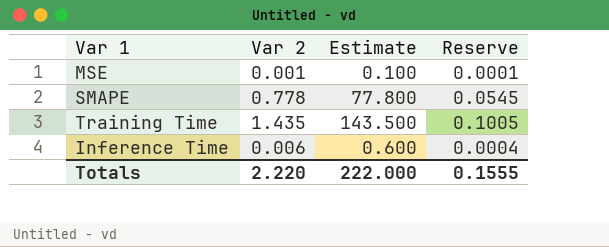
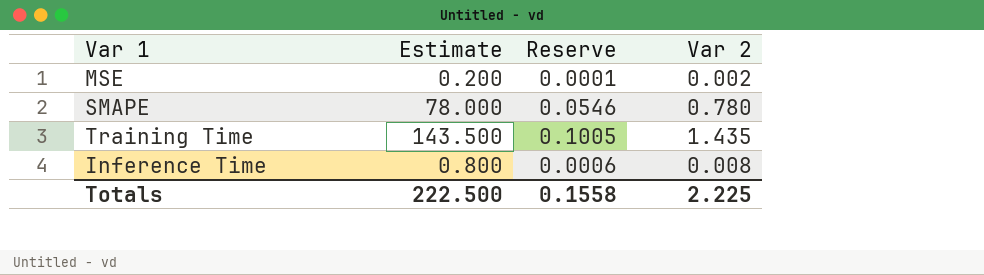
column Var 2 | position: 2 -> 4
MSE | Estimate: 0.100 -> 0.200
MSE | Var 2: 0.001 -> 0.002
SMAPE | Estimate: 77.800 -> 78.000
SMAPE | Reserve: 0.0545 -> 0.0546
SMAPE | Var 2: 0.778 -> 0.780
Inference Time | Estimate: 0.600 -> 0.800
Inference Time | Reserve: 0.0004 -> 0.0006
Inference Time | Var 2: 0.006 -> 0.008
Totals | Estimate: 222.000 -> 222.500
Totals | Reserve: 0.1555 -> 0.1558
Totals | Var 2: 2.220 -> 2.225

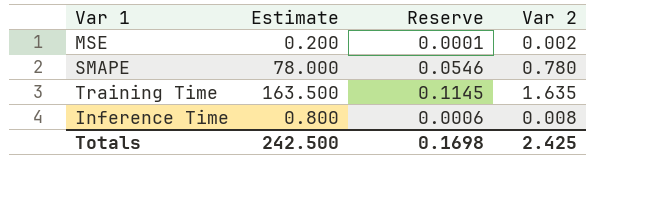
Training Time | Estimate: 143.500 -> 163.500
Training Time | Reserve: 0.1005 -> 0.1145
Training Time | Var 2: 1.435 -> 1.635
Totals | Estimate: 222.500 -> 242.500
Totals | Reserve: 0.1558 -> 0.1698
Totals | Var 2: 2.225 -> 2.425

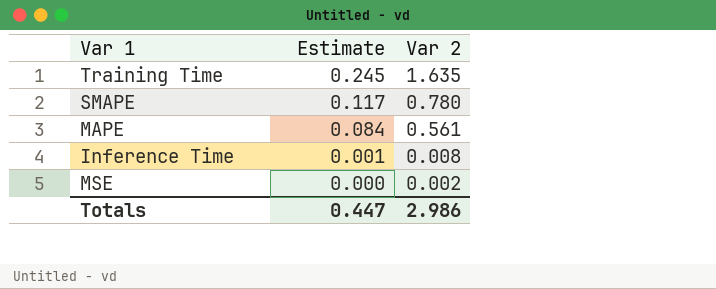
row order: none -> Estimate descending
column Reserve | formula: [Var 2] * 0.07 -> none
column Estimate | formula: [Var 2] * 100 -> [Var 2] * 0.15
row MAPE: none -> 0.084 | 0.561
Totals | Estimate: 242.500 -> 0.447
Totals | Var 2: 2.425 -> 2.986

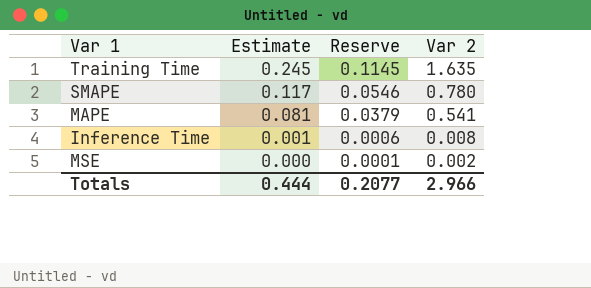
column Reserve | formula: none -> [Var 2] * 0.07
MAPE | Estimate: 0.084 -> 0.081
MAPE | Var 2: 0.561 -> 0.541
Totals | Estimate: 0.447 -> 0.444
Totals | Var 2: 2.986 -> 2.966

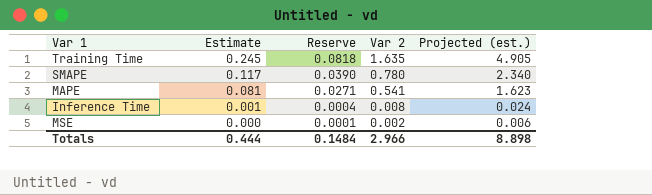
column Reserve | formula: [Var 2] * 0.07 -> [Var 2] * 0.05
column Projected (est.) | formula: none -> [Var 2] * 3
Totals | Reserve: 0.2077 -> 0.1484

